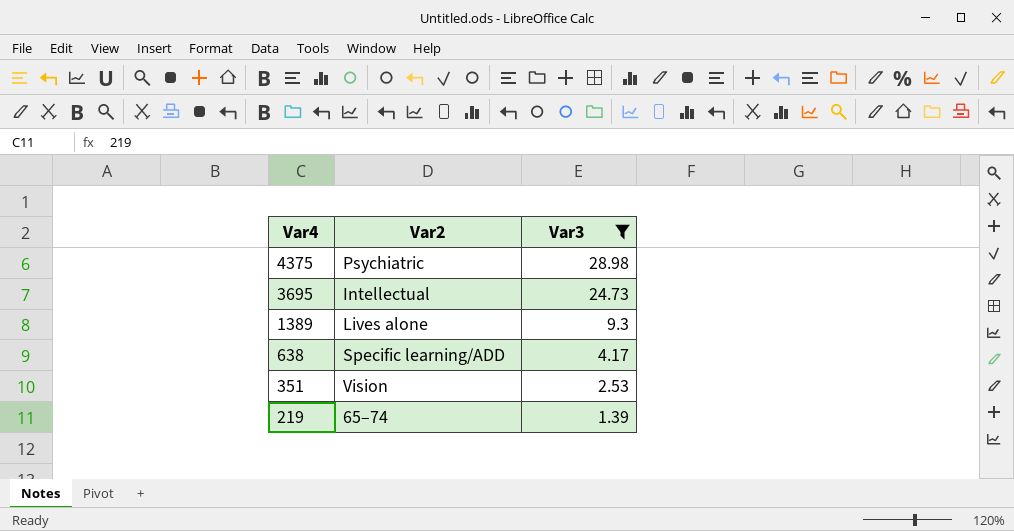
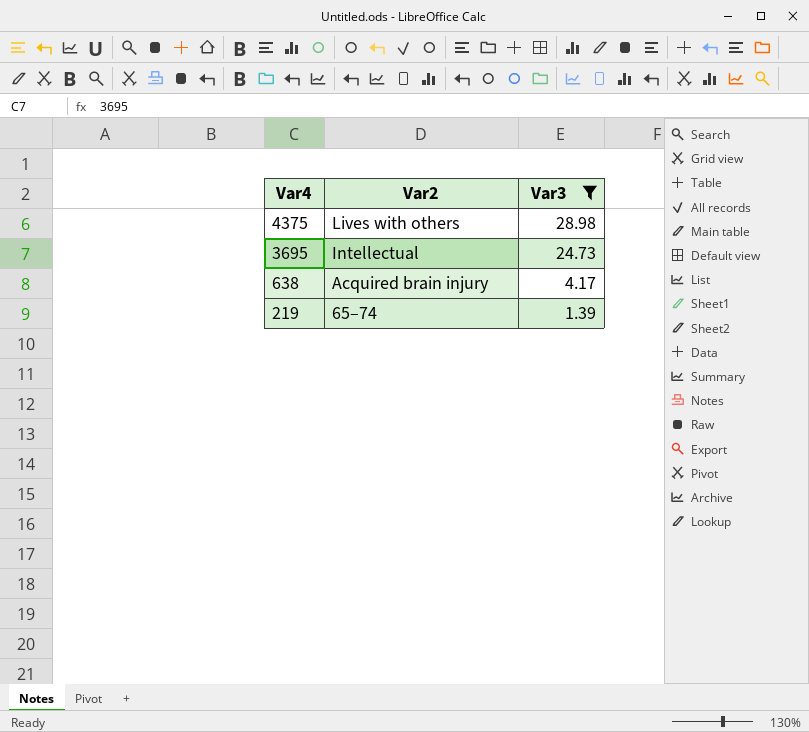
row 1389: Lives alone | 9.3 -> none
row 351: Vision | 2.53 -> none
4375 | Var2: Psychiatric -> Lives with others
638 | Var2: Specific learning/ADD -> Acquired brain injury

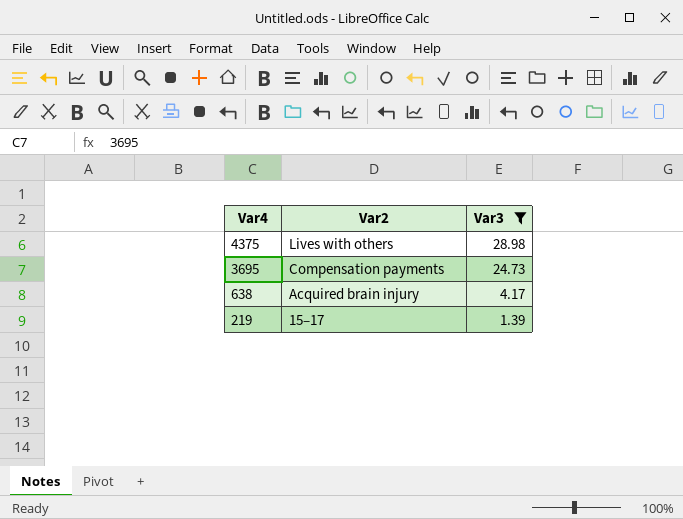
3695 | Var2: Intellectual -> Compensation payments
219 | Var2: 65–74 -> 15–17

